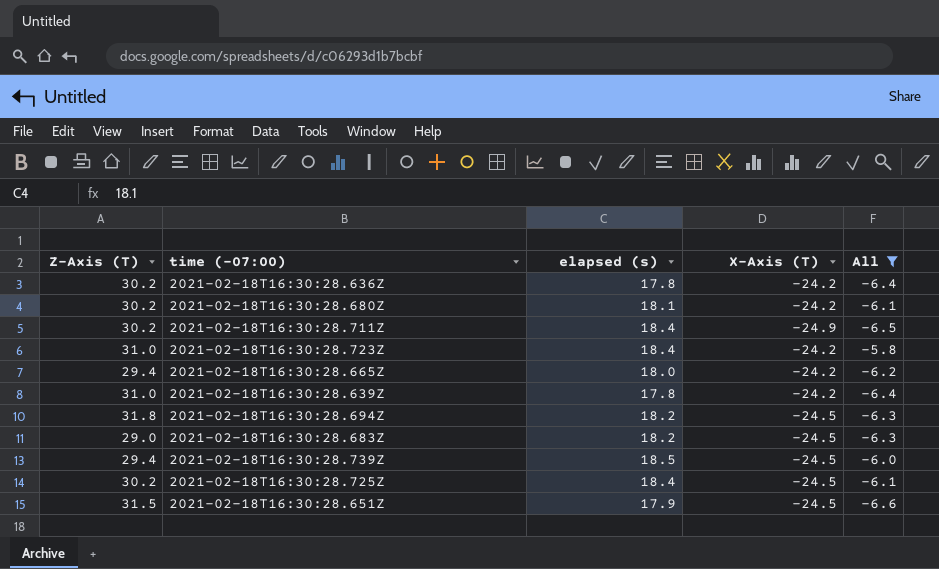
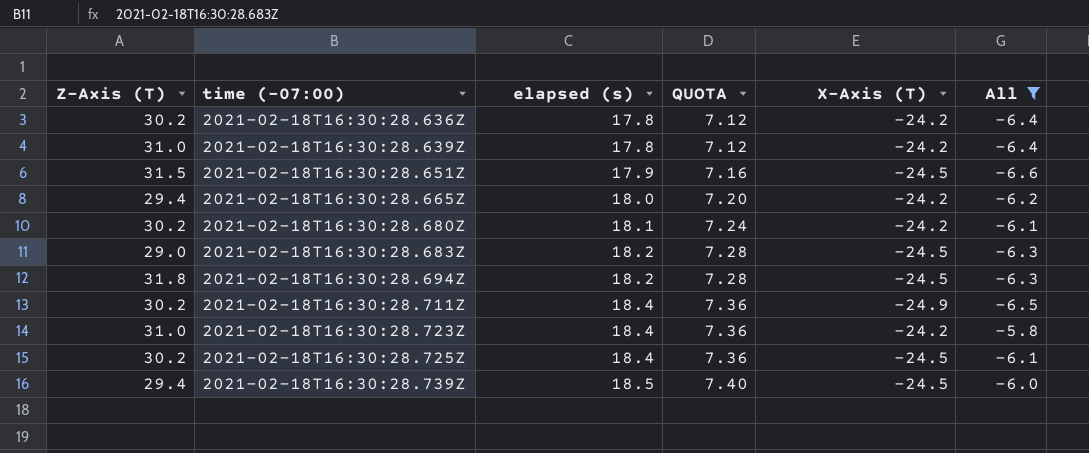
row order: none -> time (-07:00) ascending
column QUOTA | formula: none -> [elapsed (s)] * 0.4

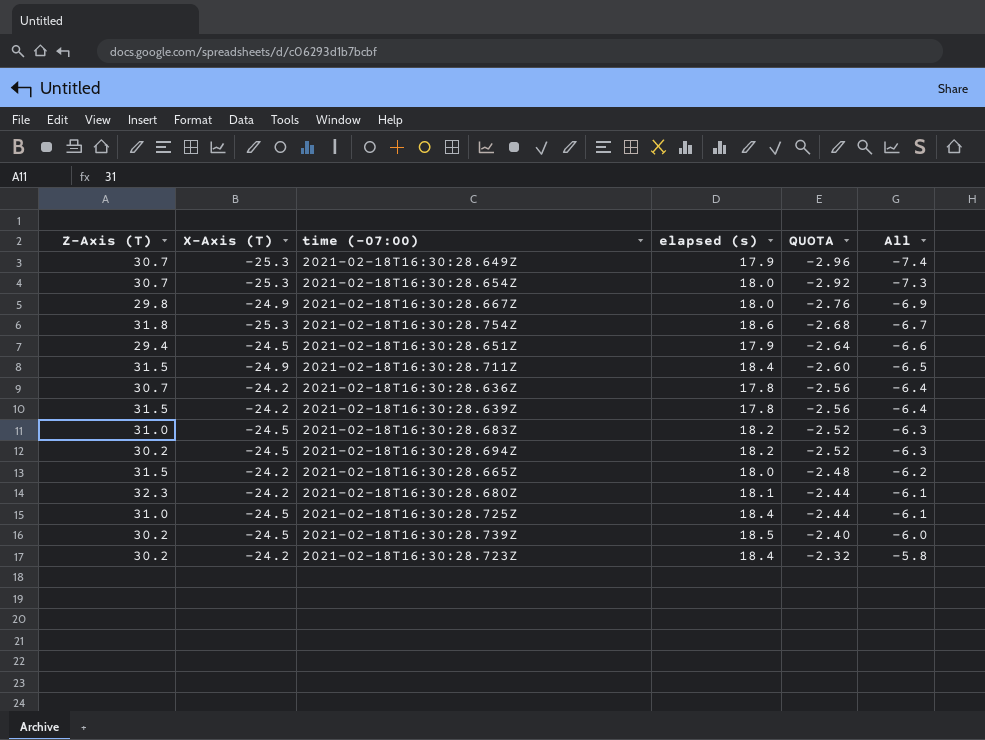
filter: All >= -6.6 -> none
row order: time (-07:00) ascending -> QUOTA ascending
column X-Axis (T) | position: 5 -> 2
column QUOTA | formula: [elapsed (s)] * 0.4 -> [All] * 0.4
2021-02-18T16:30:28.651Z | Z-Axis (T): 31.5 -> 29.4
2021-02-18T16:30:28.711Z | Z-Axis (T): 30.2 -> 31.5
2021-02-18T16:30:28.636Z | Z-Axis (T): 30.2 -> 30.7
2021-02-18T16:30:28.639Z | Z-Axis (T): 31.0 -> 31.5
2021-02-18T16:30:28.683Z | Z-Axis (T): 29.0 -> 31.0
2021-02-18T16:30:28.694Z | Z-Axis (T): 31.8 -> 30.2
2021-02-18T16:30:28.665Z | Z-Axis (T): 29.4 -> 31.5
2021-02-18T16:30:28.680Z | Z-Axis (T): 30.2 -> 32.3
2021-02-18T16:30:28.725Z | Z-Axis (T): 30.2 -> 31.0
2021-02-18T16:30:28.739Z | Z-Axis (T): 29.4 -> 30.2
2021-02-18T16:30:28.723Z | Z-Axis (T): 31.0 -> 30.2

